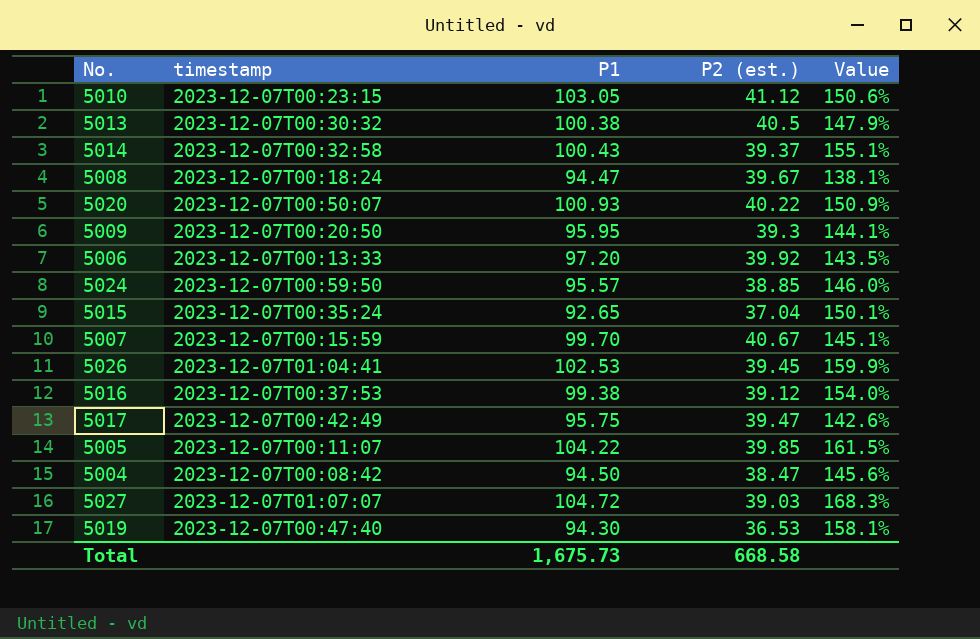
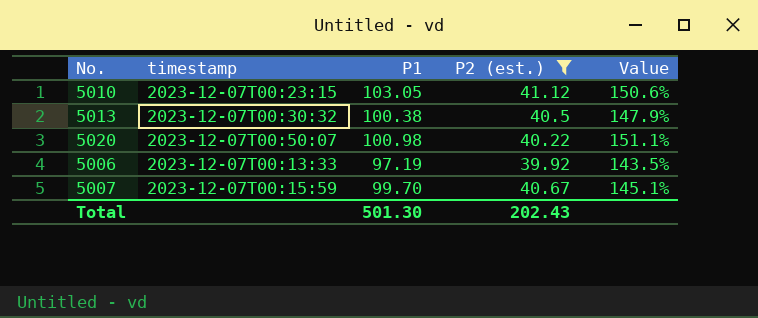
filter: none -> P2 (est.) >= 39.92
5020 | P1: 100.93 -> 100.98
5020 | Value: 150.9% -> 151.1%
5006 | P1: 97.20 -> 97.19
Total | P1: 1,675.73 -> 501.30
Total | P2 (est.): 668.58 -> 202.43

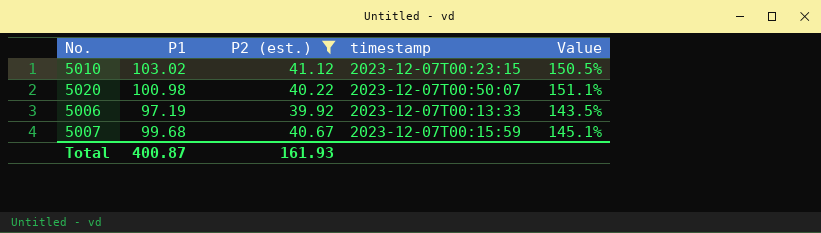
column timestamp | position: 2 -> 4
row 5013: 2023-12-07T00:30:32 | 100.38 | 40.5 | 147.9% -> none
5010 | P1: 103.05 -> 103.02
5010 | Value: 150.6% -> 150.5%
5007 | P1: 99.70 -> 99.68
Total | P1: 501.30 -> 400.87
Total | P2 (est.): 202.43 -> 161.93

